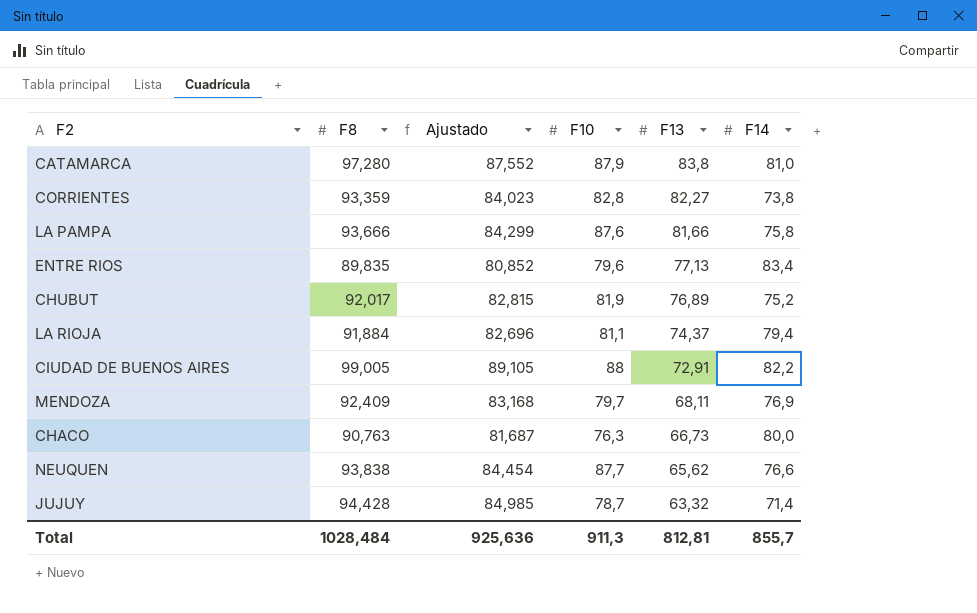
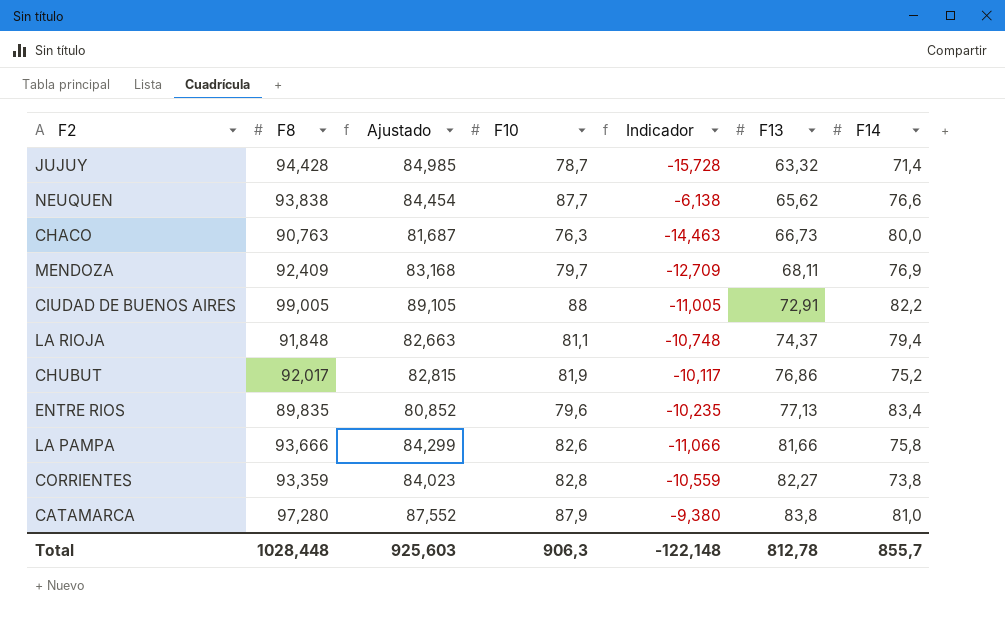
row order: F13 descending -> F13 ascending
column Indicador | formula: none -> [F10] - [F8]
LA RIOJA | F8: 91,884 -> 91,848
LA RIOJA | Ajustado: 82,696 -> 82,663
CHUBUT | F13: 76,89 -> 76,86
LA PAMPA | F10: 87,6 -> 82,6
Total | F8: 1028,484 -> 1028,448
Total | Ajustado: 925,636 -> 925,603
Total | F10: 911,3 -> 906,3
Total | F13: 812,81 -> 812,78

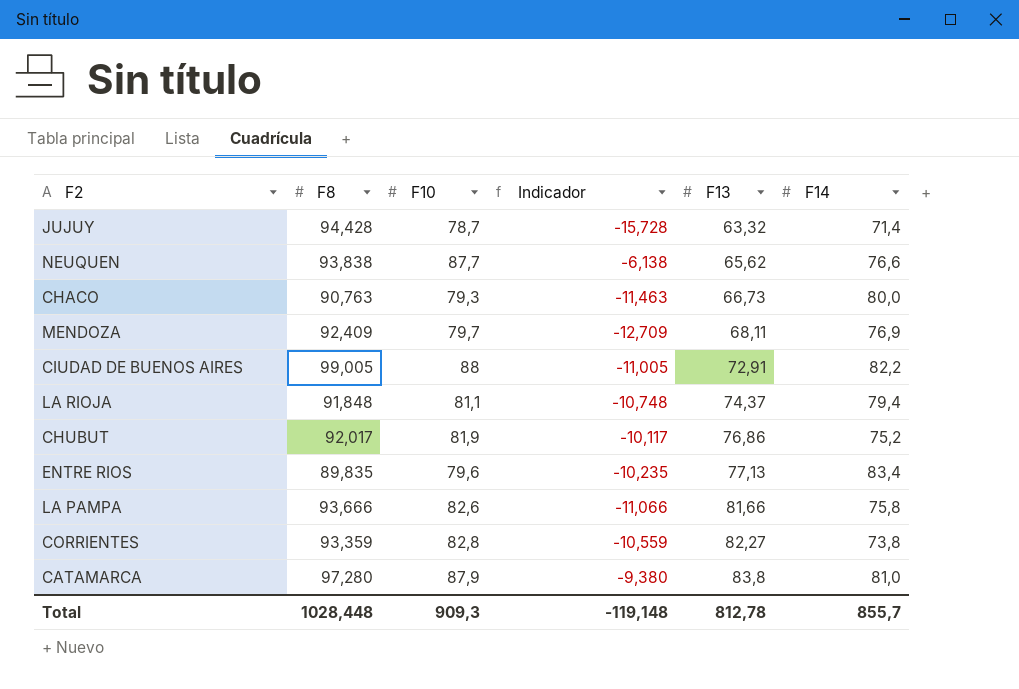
column Ajustado | formula: [F8] * 0,9 -> none
CHACO | F10: 76,3 -> 79,3
CHACO | Indicador: -14,463 -> -11,463
Total | F10: 906,3 -> 909,3
Total | Indicador: -122,148 -> -119,148

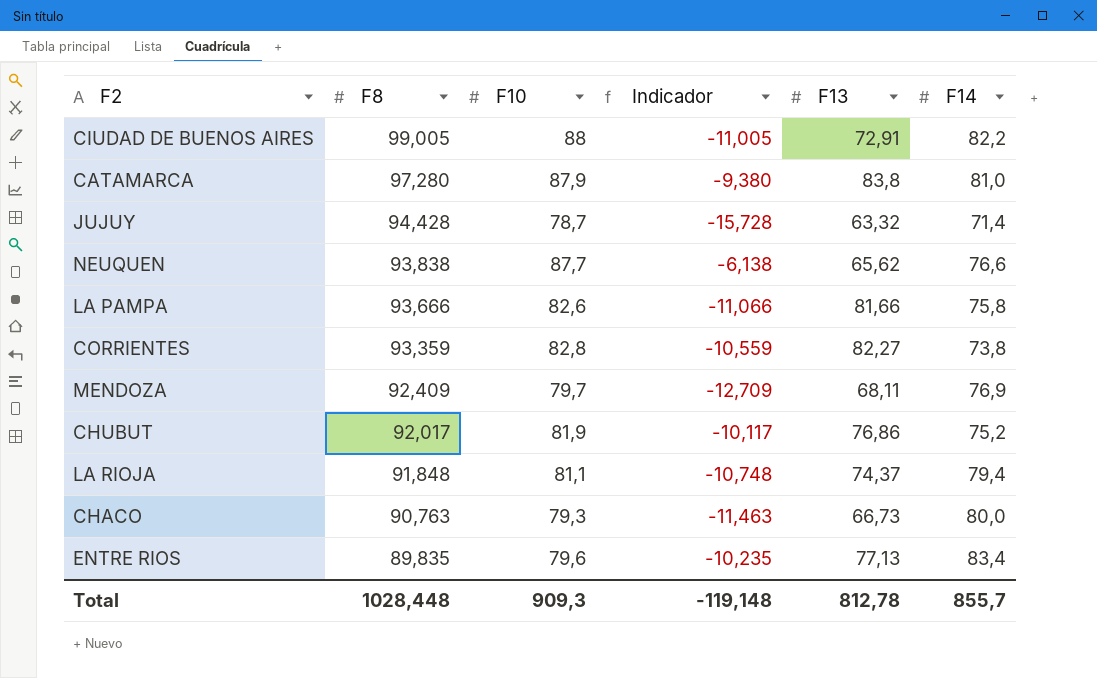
row order: F13 ascending -> F8 descending

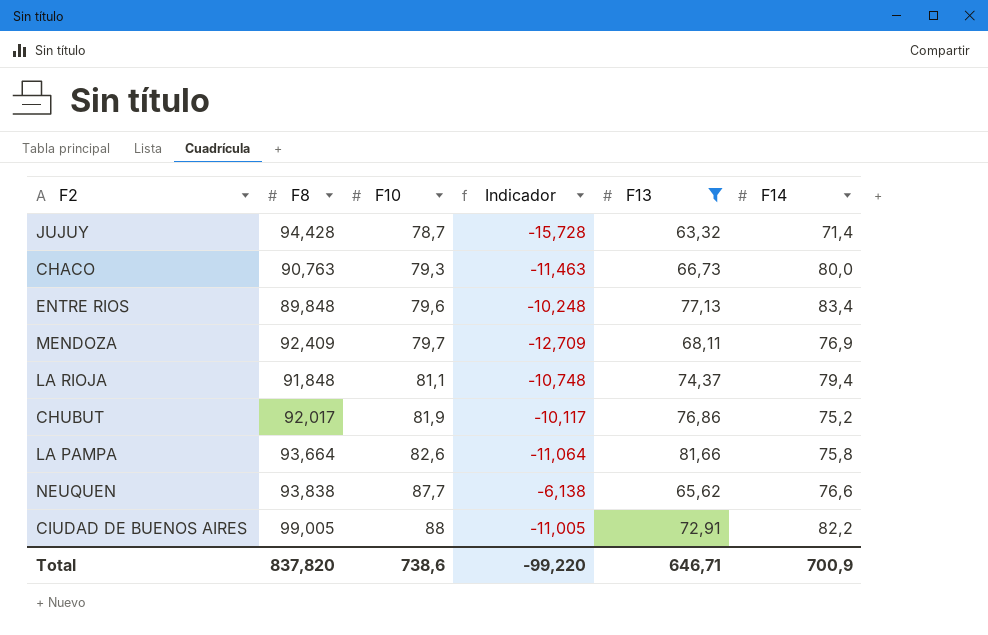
filter: none -> F13 <= 81,66
row order: F8 descending -> F10 ascending
ENTRE RIOS | F8: 89,835 -> 89,848
ENTRE RIOS | Indicador: -10,235 -> -10,248
LA PAMPA | F8: 93,666 -> 93,664
LA PAMPA | Indicador: -11,066 -> -11,064
Total | F8: 1028,448 -> 837,820
Total | F10: 909,3 -> 738,6
Total | Indicador: -119,148 -> -99,220
Total | F13: 812,78 -> 646,71
Total | F14: 855,7 -> 700,9

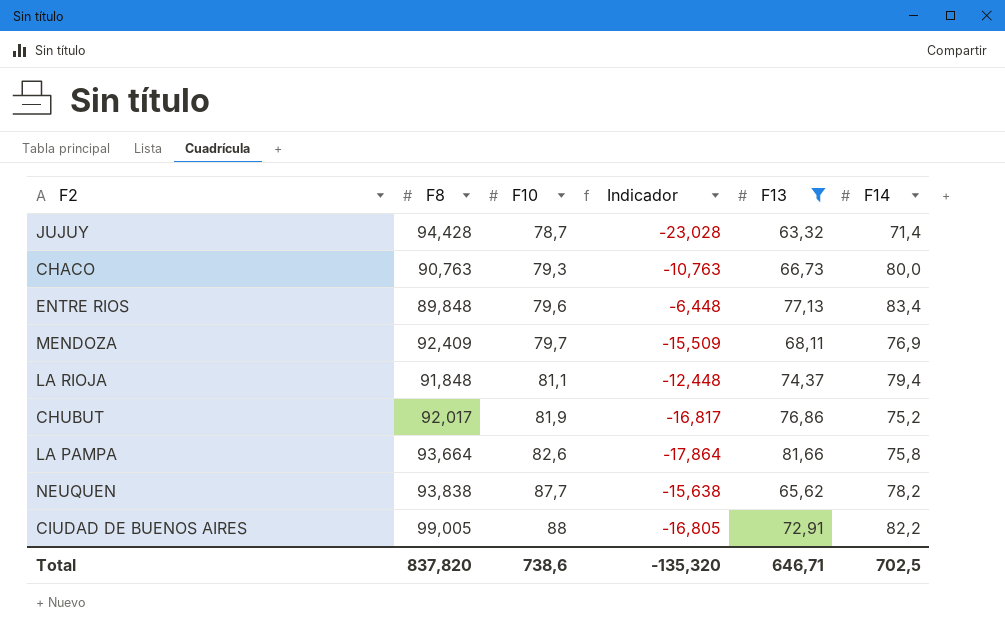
column Indicador | formula: [F10] - [F8] -> [F14] - [F8]
NEUQUEN | F14: 76,6 -> 78,2
Total | Indicador: -99,220 -> -135,320
Total | F14: 700,9 -> 702,5

